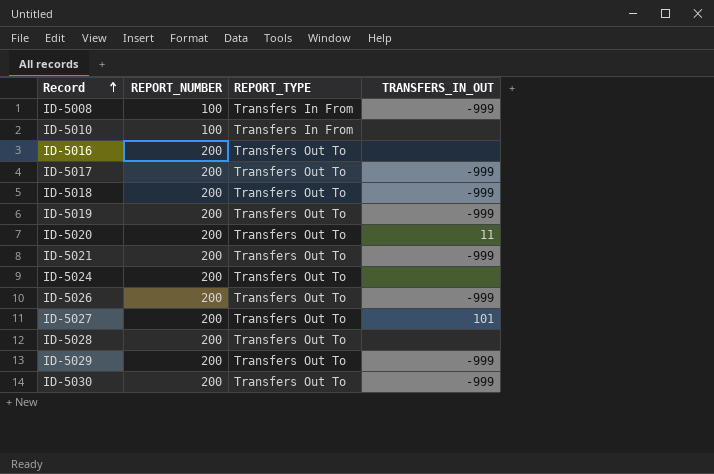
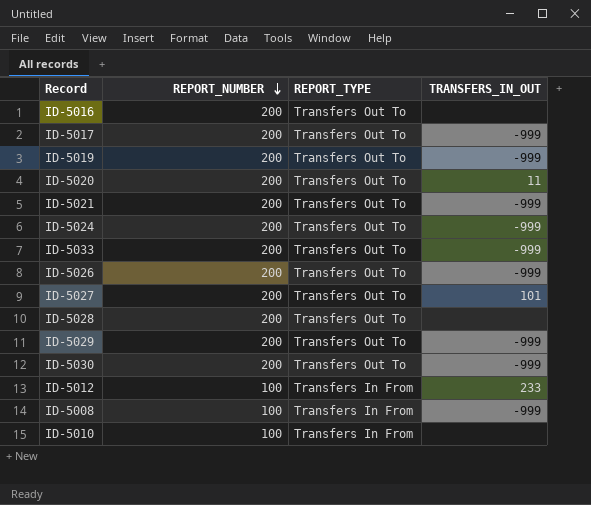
row order: Record ascending -> REPORT_NUMBER descending
row ID-5018: 200 | Transfers Out To | -999 -> none
ID-5024 | TRANSFERS_IN_OUT: none -> -999
row ID-5033: none -> 200 | Transfers Out To | -999
row ID-5012: none -> 100 | Transfers In From | 233

